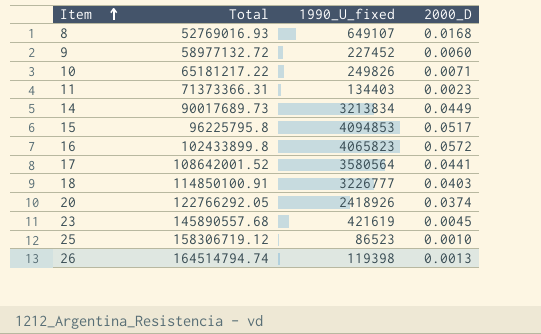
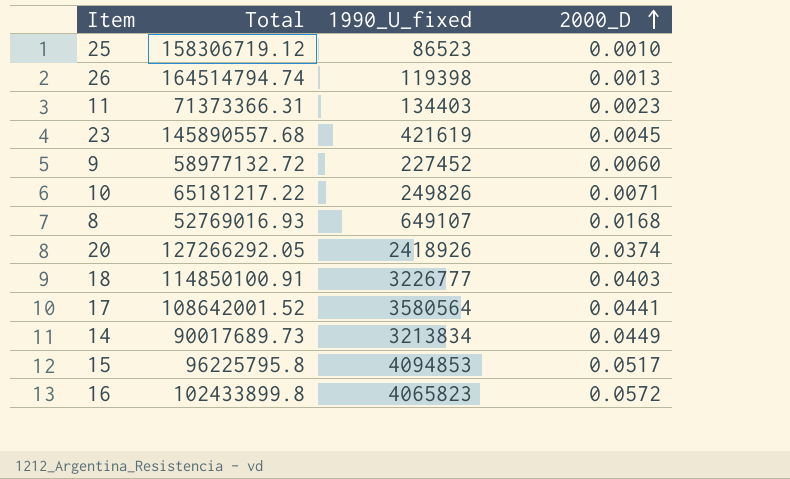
row order: Item ascending -> 2000_D ascending
20 | Total: 122766292.05 -> 127266292.05

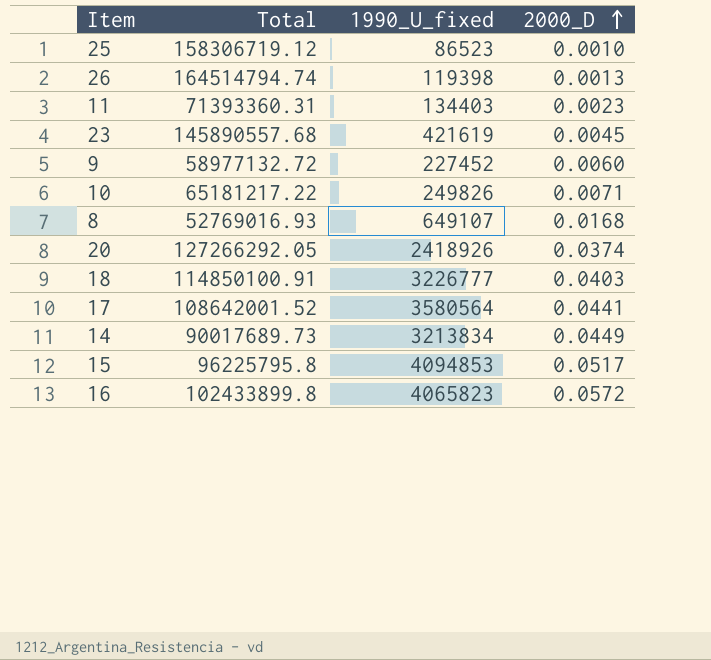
11 | Total: 71373366.31 -> 71393360.31

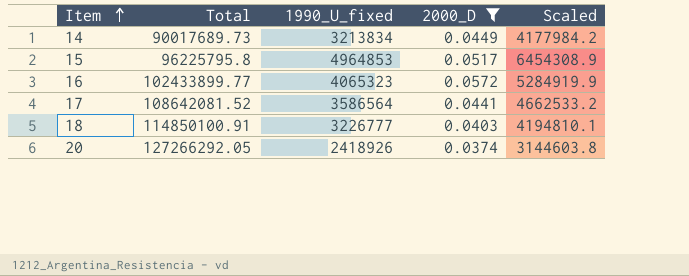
filter: none -> 2000_D >= 0.0374
row order: 2000_D ascending -> Item ascending
column Scaled | formula: none -> [1990_U_fixed] * 1.3
15 | 1990_U_fixed: 4094853 -> 4964853
16 | Total: 102433899.8 -> 102433899.77
16 | 1990_U_fixed: 4065823 -> 4065323
17 | Total: 108642001.52 -> 108642081.52
17 | 1990_U_fixed: 3580564 -> 3586564

